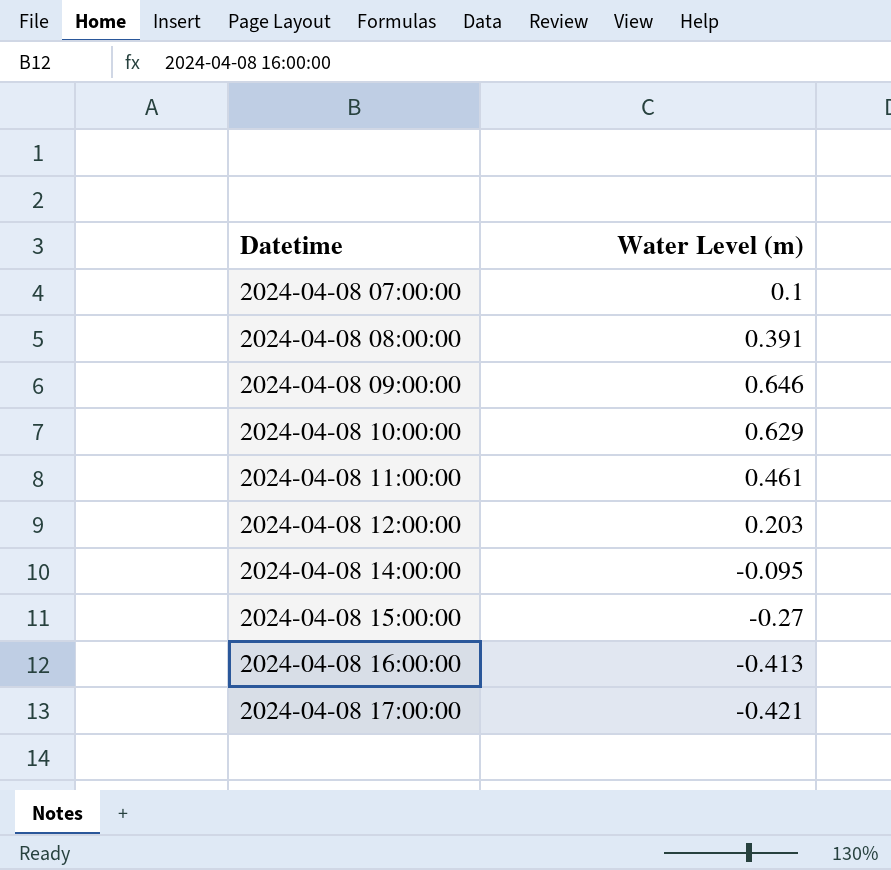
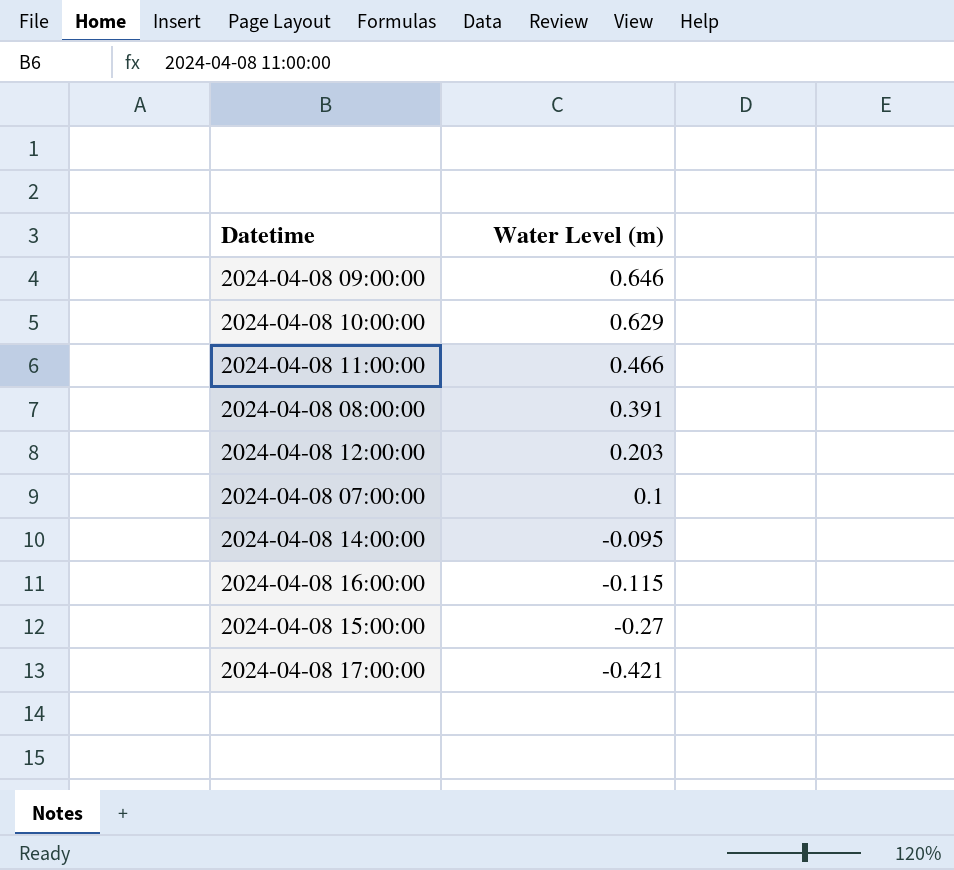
row order: Datetime ascending -> Water Level (m) descending
2024-04-08 11:00:00 | Water Level (m): 0.461 -> 0.466
2024-04-08 16:00:00 | Water Level (m): -0.413 -> -0.115

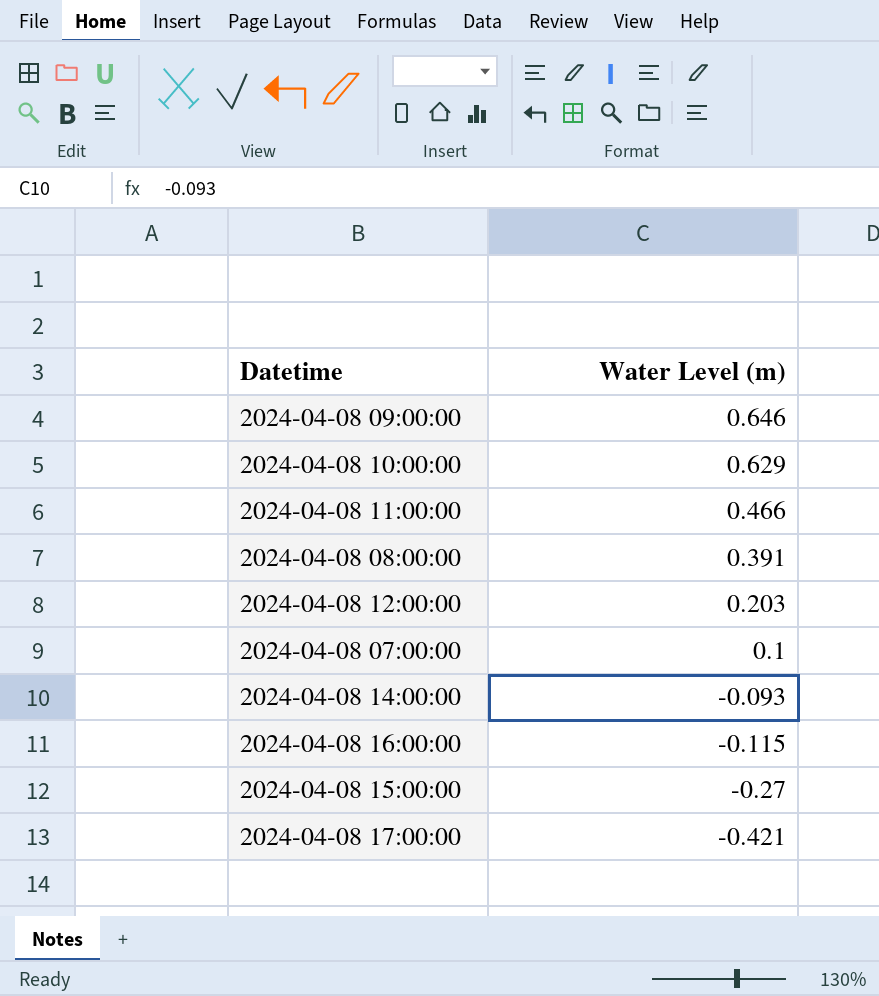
2024-04-08 14:00:00 | Water Level (m): -0.095 -> -0.093

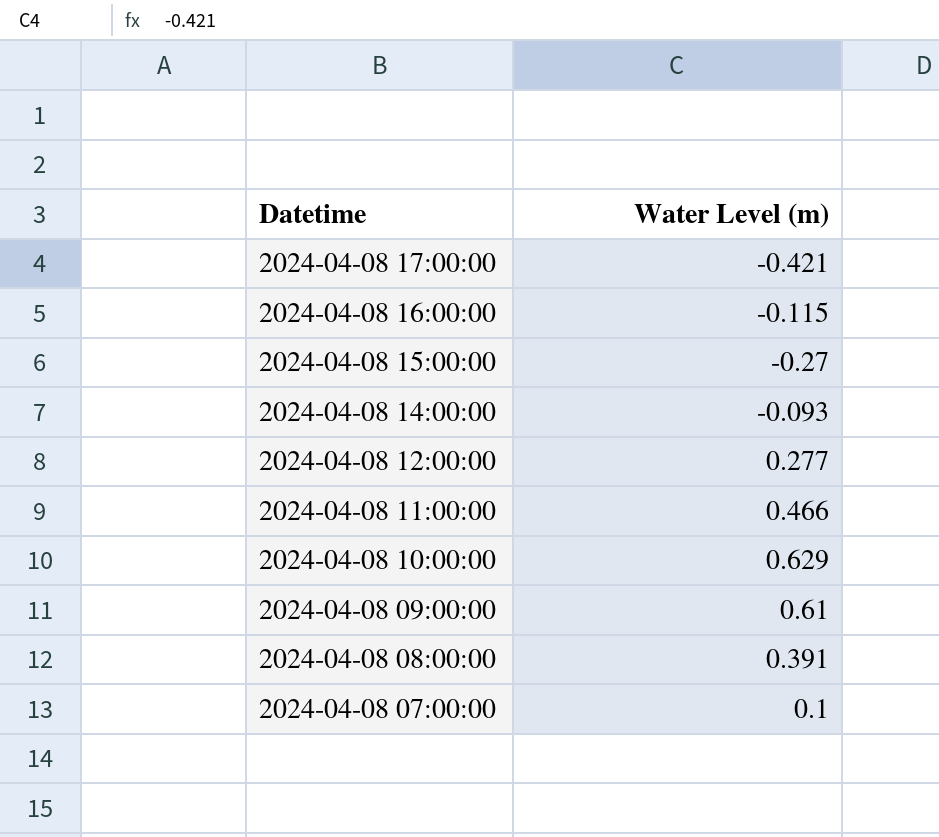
row order: Water Level (m) descending -> Datetime descending
2024-04-08 12:00:00 | Water Level (m): 0.203 -> 0.277
2024-04-08 09:00:00 | Water Level (m): 0.646 -> 0.61

